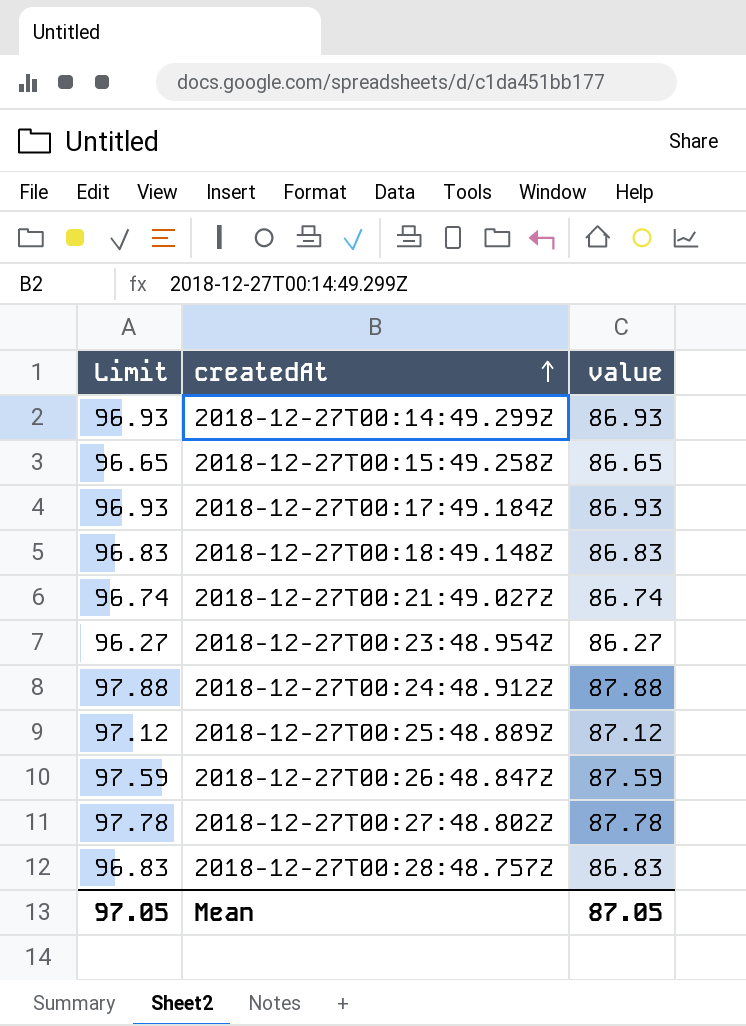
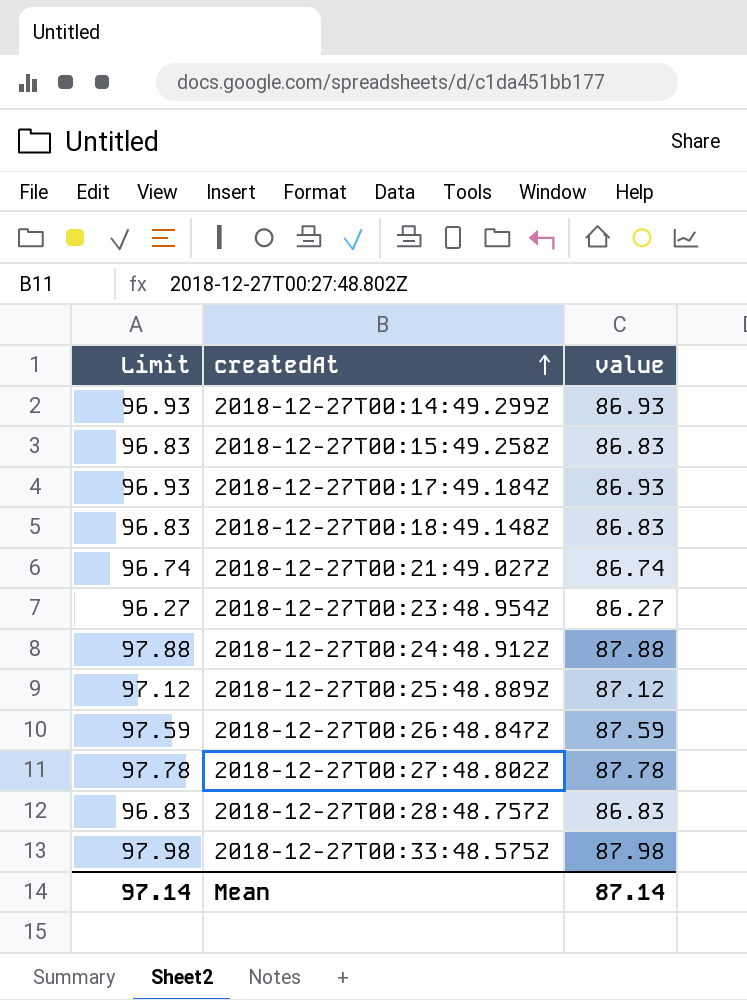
2018-12-27T00:15:49.258Z | Limit: 96.65 -> 96.83
2018-12-27T00:15:49.258Z | value: 86.65 -> 86.83
row 2018-12-27T00:33:48.575Z: none -> 97.98 | 87.98
Mean | Limit: 97.05 -> 97.14
Mean | value: 87.05 -> 87.14

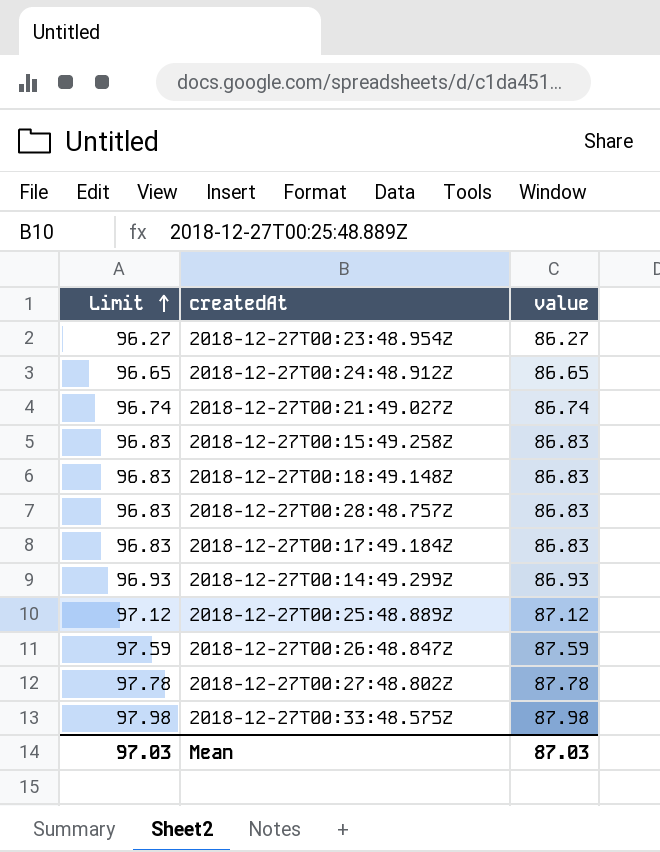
row order: createdAt ascending -> Limit ascending
2018-12-27T00:24:48.912Z | Limit: 97.88 -> 96.65
2018-12-27T00:24:48.912Z | value: 87.88 -> 86.65
2018-12-27T00:17:49.184Z | Limit: 96.93 -> 96.83
2018-12-27T00:17:49.184Z | value: 86.93 -> 86.83
Mean | Limit: 97.14 -> 97.03
Mean | value: 87.14 -> 87.03

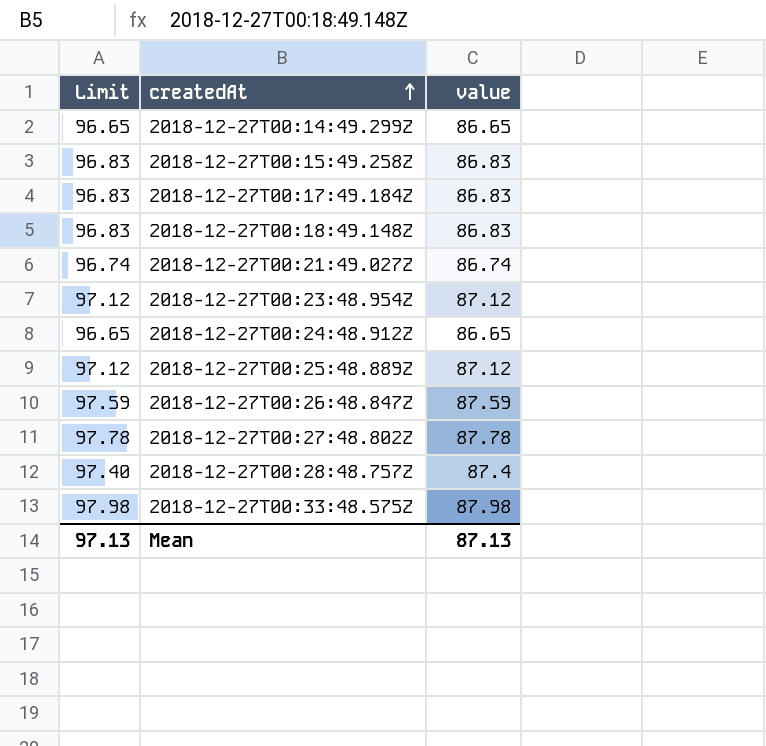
row order: Limit ascending -> createdAt ascending
2018-12-27T00:14:49.299Z | Limit: 96.93 -> 96.65
2018-12-27T00:14:49.299Z | value: 86.93 -> 86.65
2018-12-27T00:23:48.954Z | Limit: 96.27 -> 97.12
2018-12-27T00:23:48.954Z | value: 86.27 -> 87.12
2018-12-27T00:28:48.757Z | Limit: 96.83 -> 97.40
2018-12-27T00:28:48.757Z | value: 86.83 -> 87.4
Mean | Limit: 97.03 -> 97.13
Mean | value: 87.03 -> 87.13

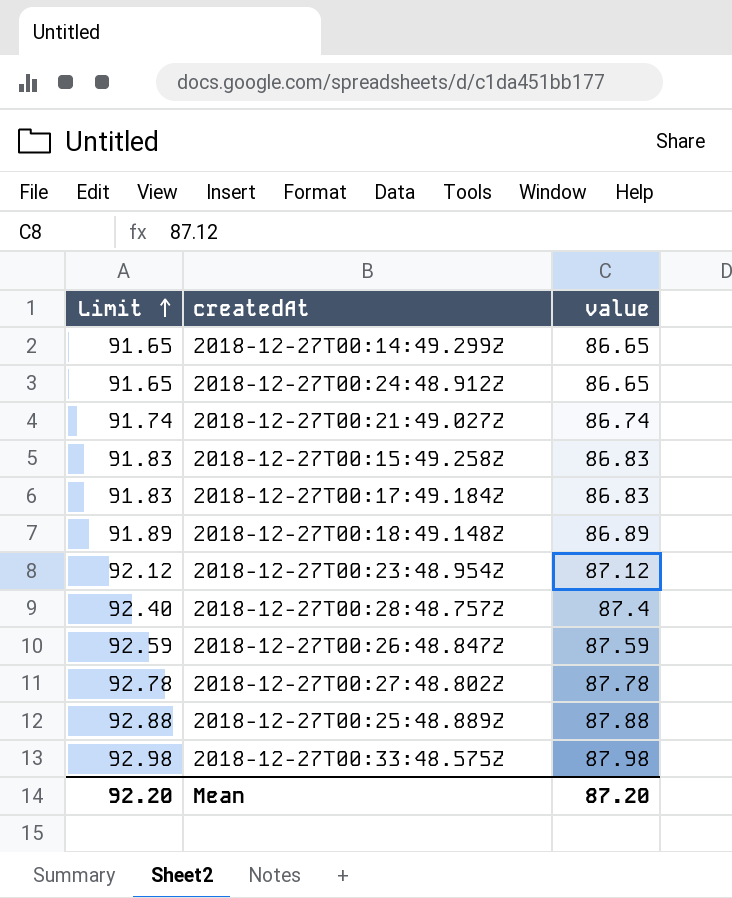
row order: createdAt ascending -> Limit ascending
column Limit | formula: [value] + 10 -> [value] + 5
2018-12-27T00:18:49.148Z | value: 86.83 -> 86.89
2018-12-27T00:25:48.889Z | value: 87.12 -> 87.88
Mean | Limit: 97.13 -> 92.20
Mean | value: 87.13 -> 87.20

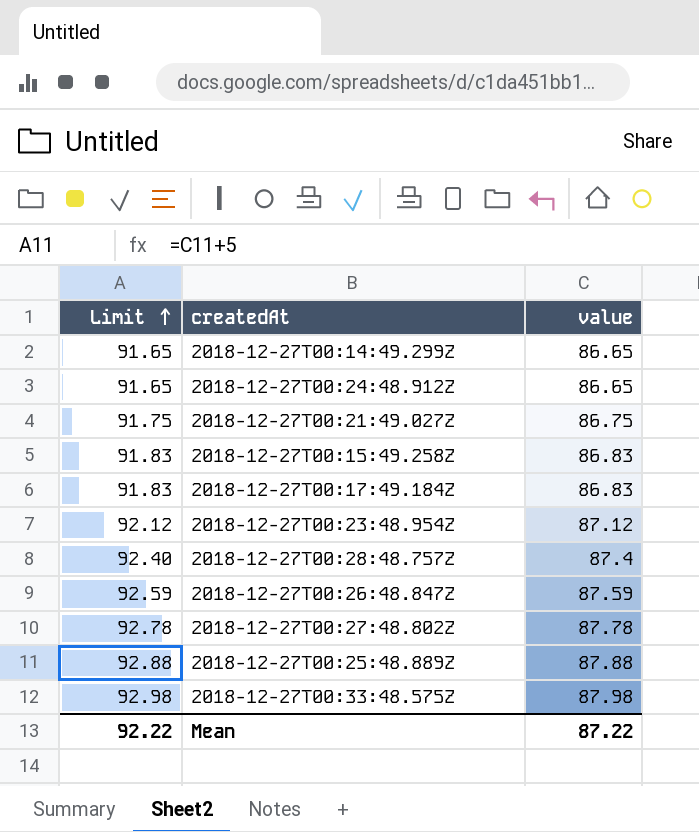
row 2018-12-27T00:18:49.148Z: 91.89 | 86.89 -> none
2018-12-27T00:21:49.027Z | Limit: 91.74 -> 91.75
2018-12-27T00:21:49.027Z | value: 86.74 -> 86.75
Mean | Limit: 92.20 -> 92.22
Mean | value: 87.20 -> 87.22

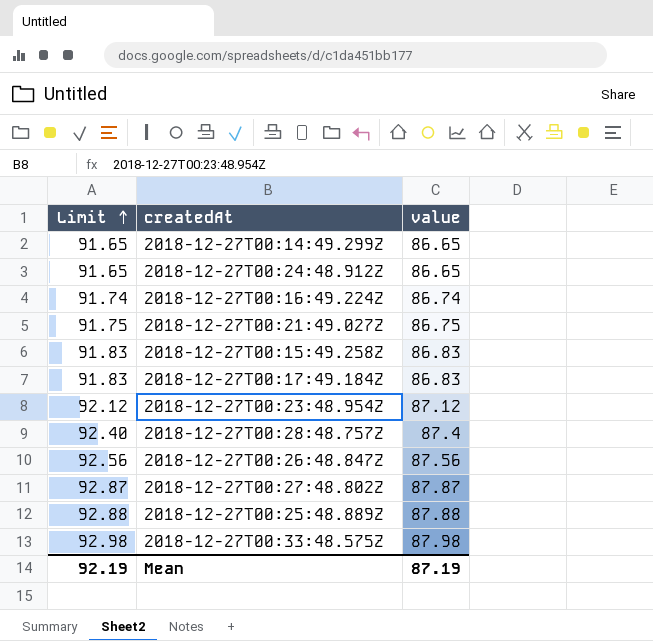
row 2018-12-27T00:16:49.224Z: none -> 91.74 | 86.74
2018-12-27T00:26:48.847Z | Limit: 92.59 -> 92.56
2018-12-27T00:26:48.847Z | value: 87.59 -> 87.56
2018-12-27T00:27:48.802Z | Limit: 92.78 -> 92.87
2018-12-27T00:27:48.802Z | value: 87.78 -> 87.87
Mean | Limit: 92.22 -> 92.19
Mean | value: 87.22 -> 87.19

